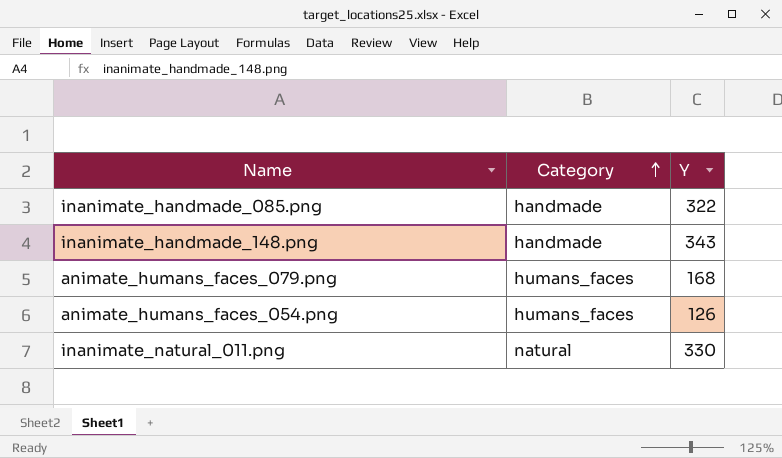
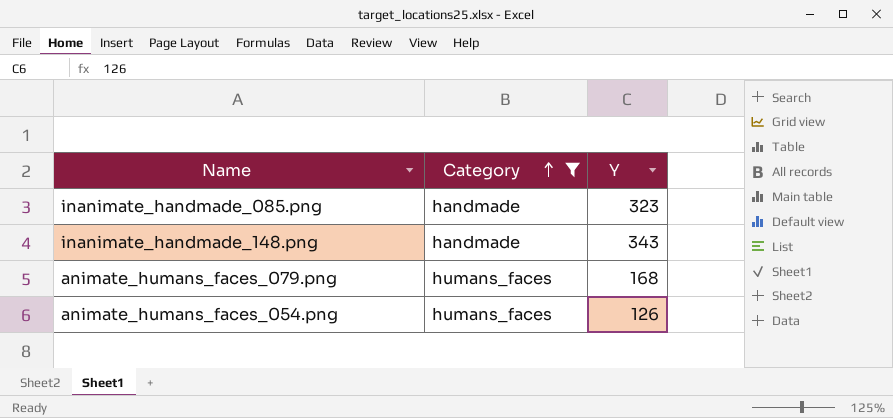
filter: none -> Category != natural
inanimate_handmade_085.png | Y: 322 -> 323

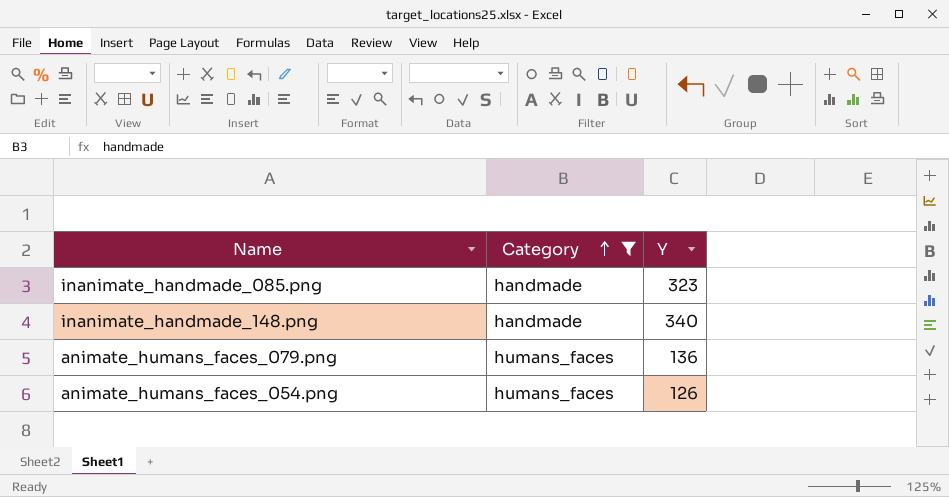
inanimate_handmade_148.png | Y: 343 -> 340
animate_humans_faces_079.png | Y: 168 -> 136

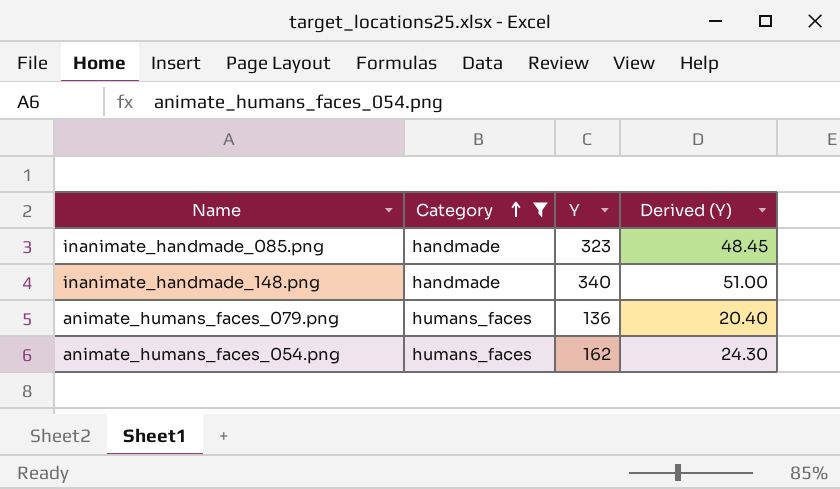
column Derived (Y) | formula: none -> [Y] * 0.15
animate_humans_faces_054.png | Y: 126 -> 162

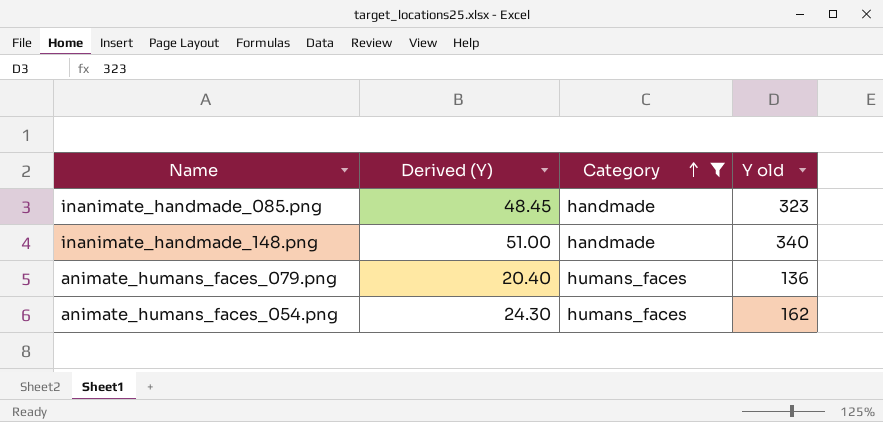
column Derived (Y) | position: 4 -> 2
column name: Y -> Y old

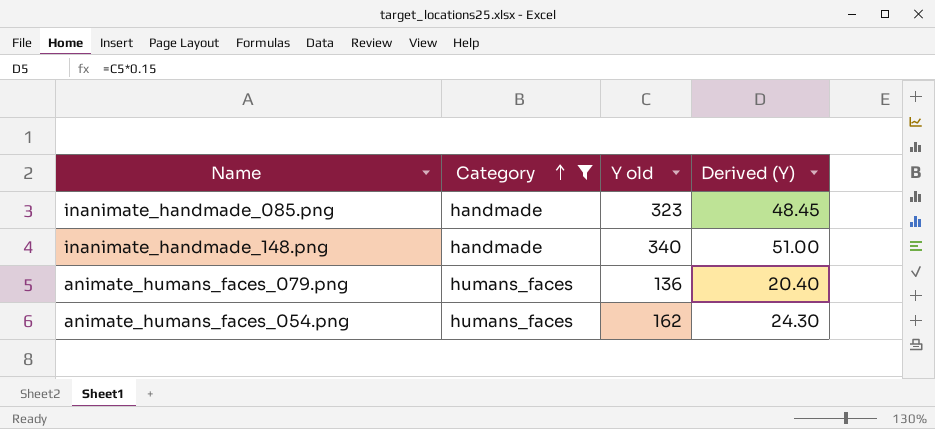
column Derived (Y) | position: 2 -> 4

